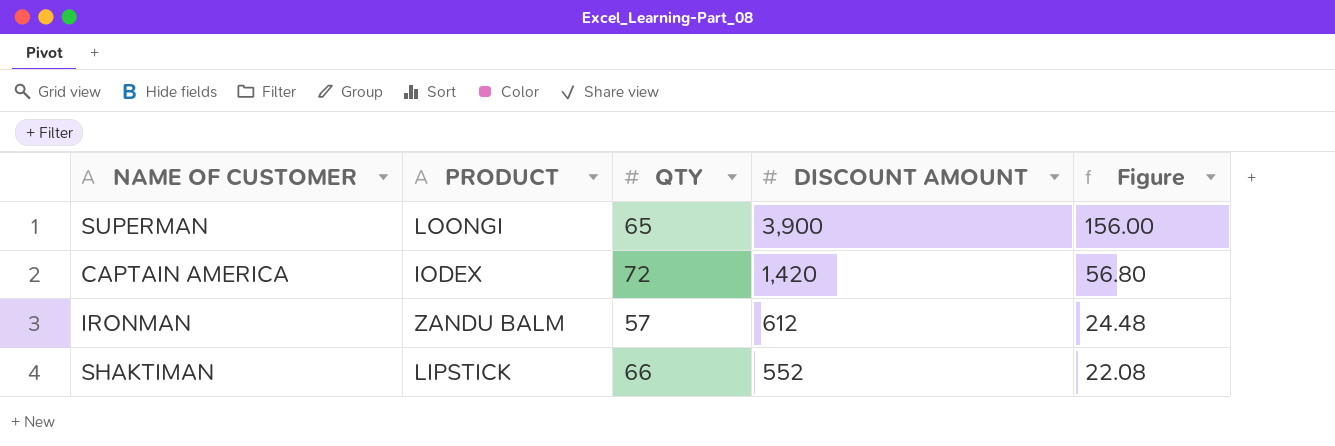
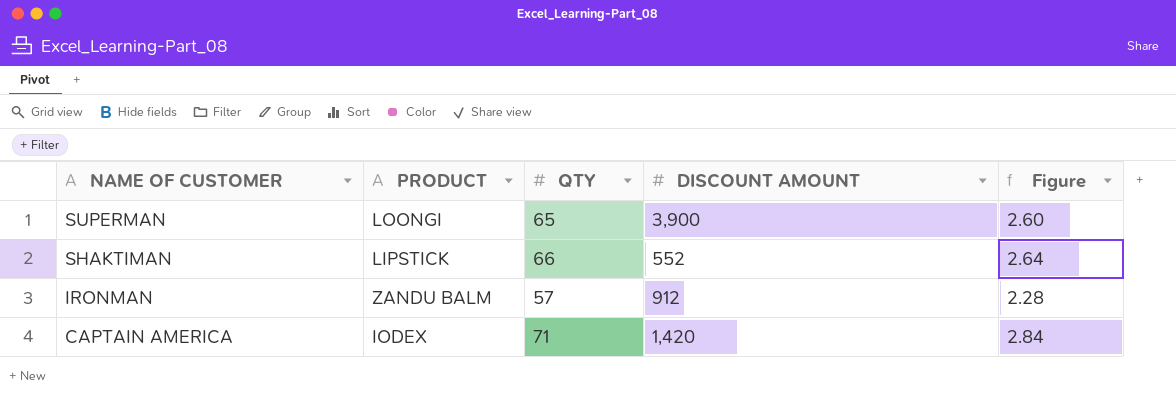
row order: DISCOUNT AMOUNT descending -> NAME OF CUSTOMER descending
column Figure | formula: [DISCOUNT AMOUNT] * 0.04 -> [QTY] * 0.04
IRONMAN | DISCOUNT AMOUNT: 612 -> 912
CAPTAIN AMERICA | QTY: 72 -> 71

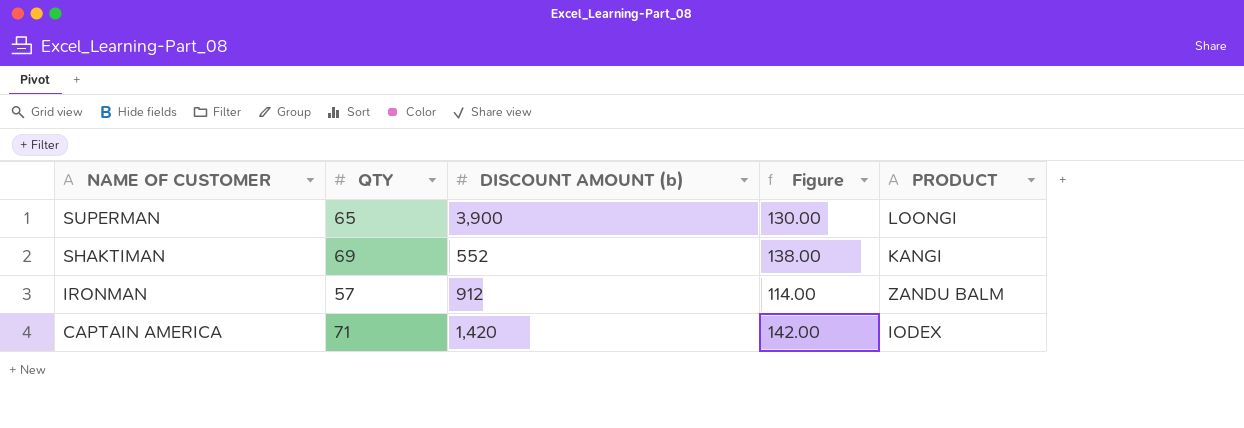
column name: DISCOUNT AMOUNT -> DISCOUNT AMOUNT (b)
column Figure | formula: [QTY] * 0.04 -> [QTY] * 2
column PRODUCT | position: 2 -> 5
SHAKTIMAN | QTY: 66 -> 69
SHAKTIMAN | PRODUCT: LIPSTICK -> KANGI

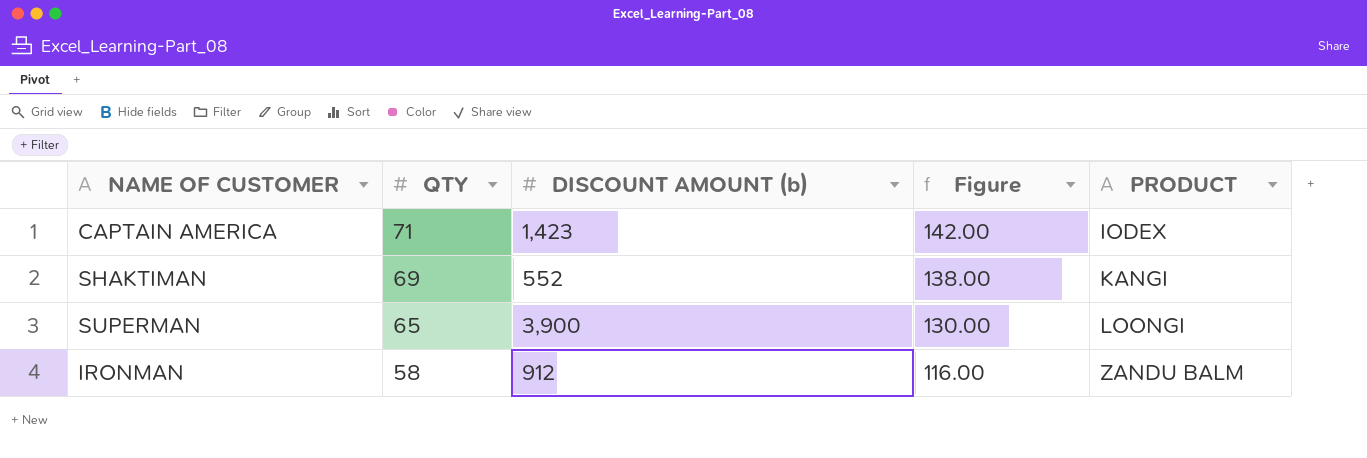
row order: NAME OF CUSTOMER descending -> QTY descending
CAPTAIN AMERICA | DISCOUNT AMOUNT (b): 1,420 -> 1,423
IRONMAN | QTY: 57 -> 58
IRONMAN | Figure: 114.00 -> 116.00

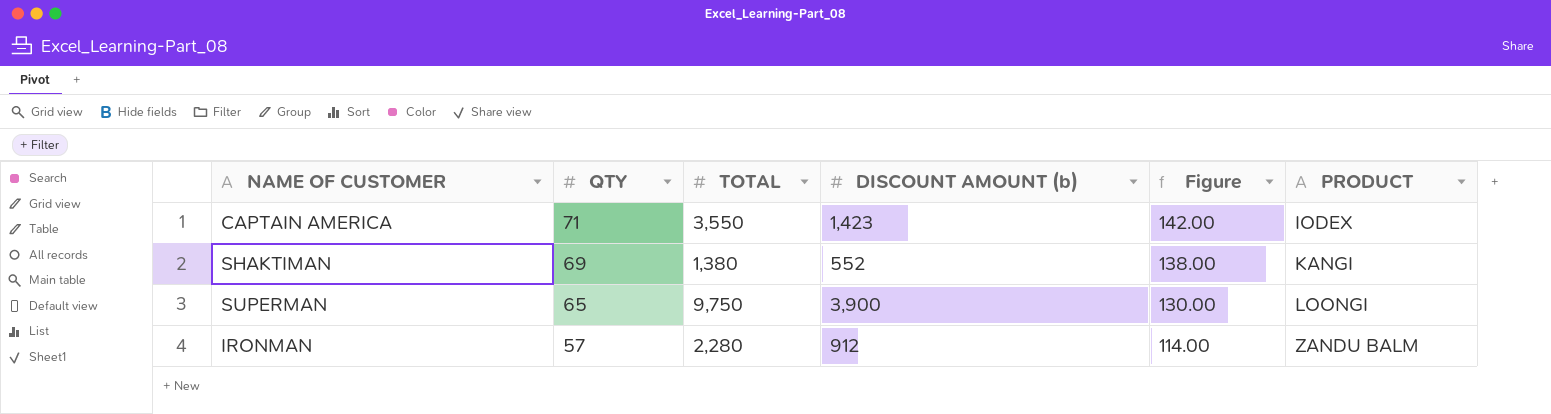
column TOTAL | position: none -> 3
IRONMAN | QTY: 58 -> 57
IRONMAN | Figure: 116.00 -> 114.00

